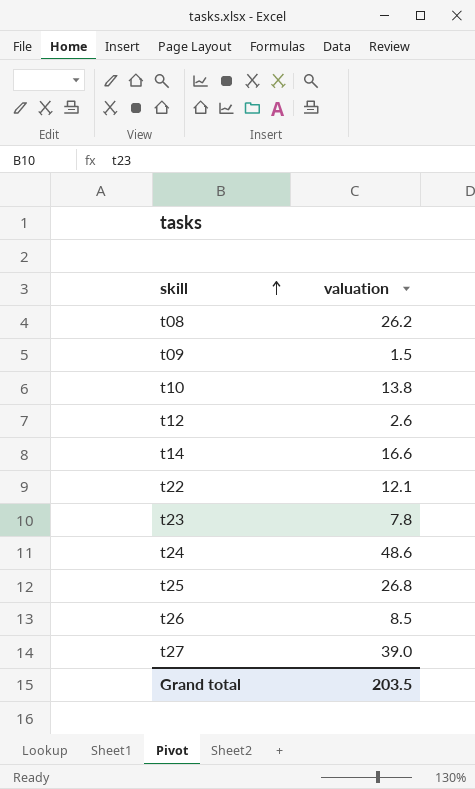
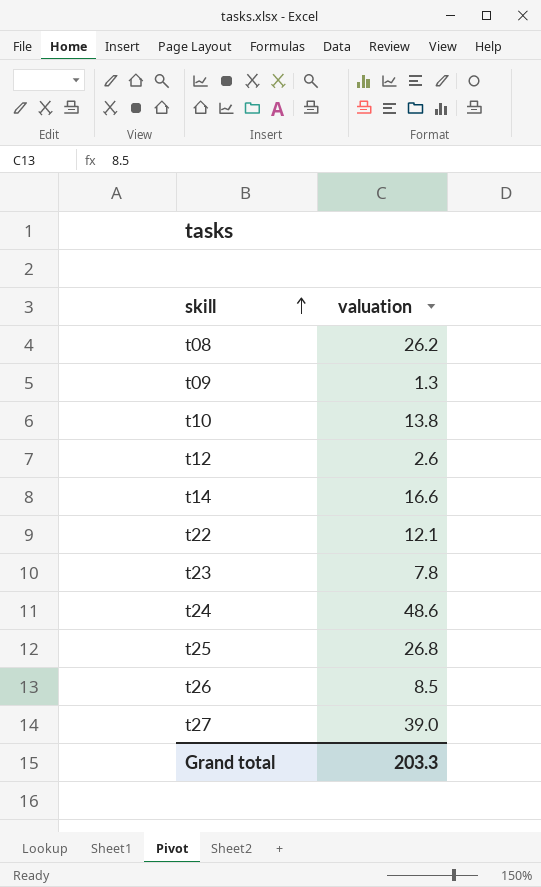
t09 | valuation: 1.5 -> 1.3
Grand total | valuation: 203.5 -> 203.3

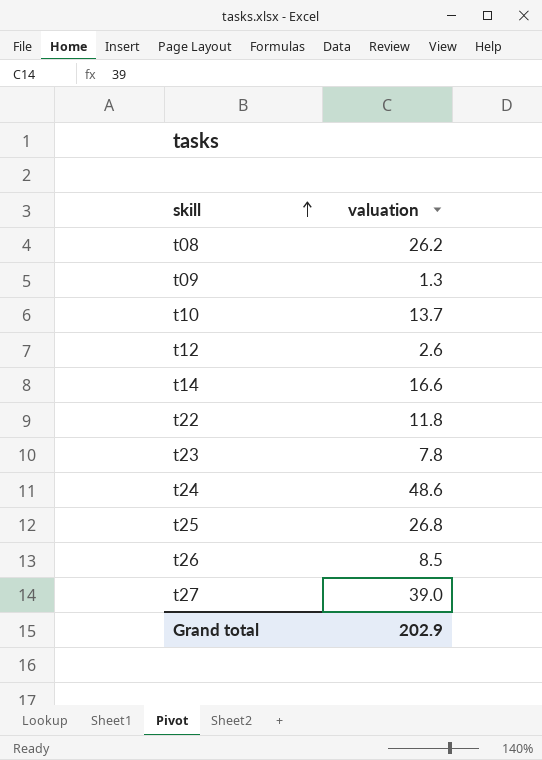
t10 | valuation: 13.8 -> 13.7
t22 | valuation: 12.1 -> 11.8
Grand total | valuation: 203.3 -> 202.9

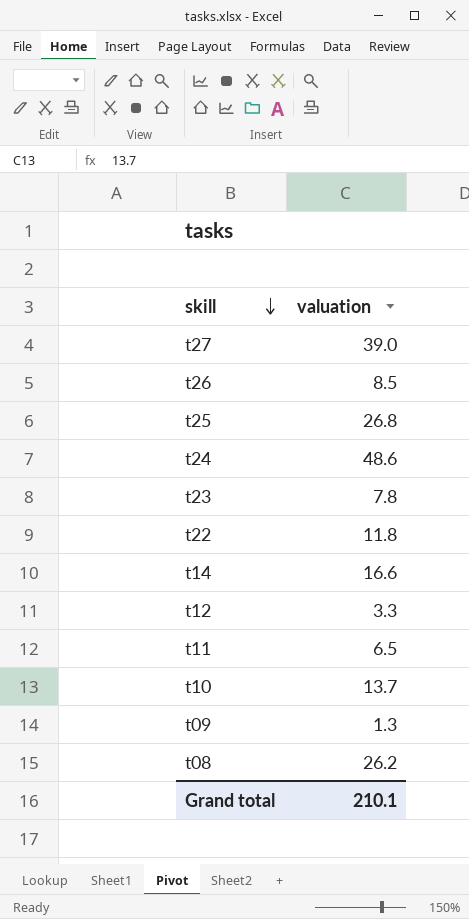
row order: skill ascending -> skill descending
t12 | valuation: 2.6 -> 3.3
row t11: none -> 6.5
Grand total | valuation: 202.9 -> 210.1

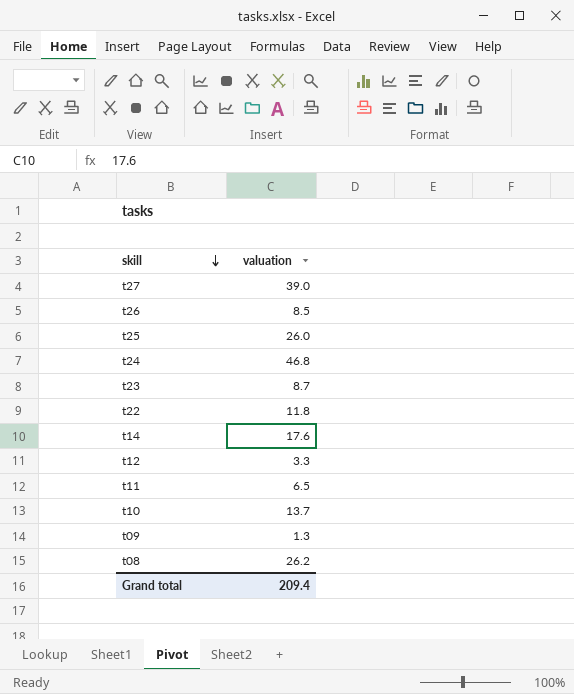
t25 | valuation: 26.8 -> 26.0
t24 | valuation: 48.6 -> 46.8
t23 | valuation: 7.8 -> 8.7
t14 | valuation: 16.6 -> 17.6
Grand total | valuation: 210.1 -> 209.4

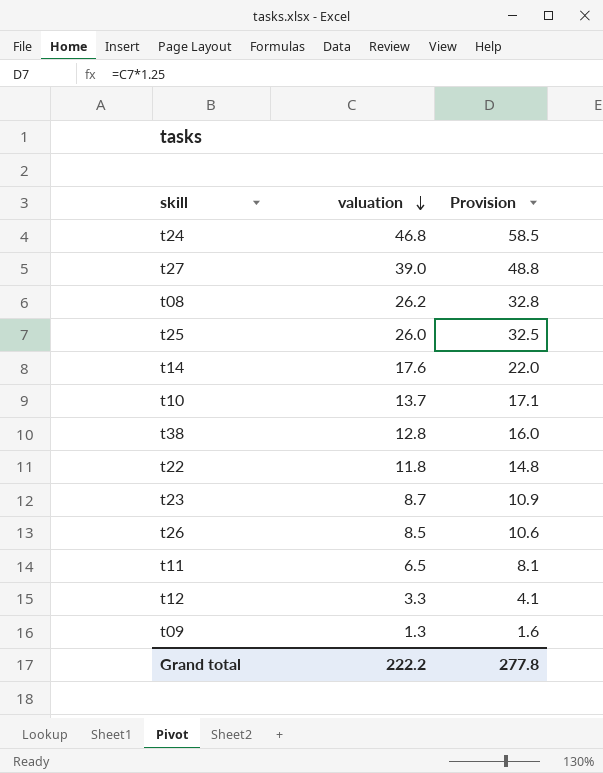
row order: skill descending -> valuation descending
column Provision | formula: none -> [valuation] * 1.25
row t38: none -> 12.8 | 16.0
Grand total | valuation: 209.4 -> 222.2

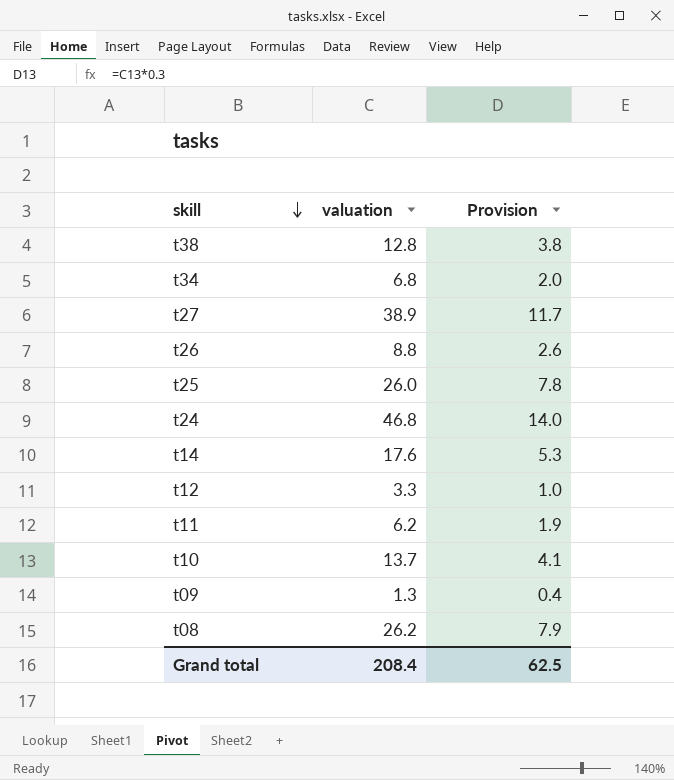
row order: valuation descending -> skill descending
column Provision | formula: [valuation] * 1.25 -> [valuation] * 0.3
row t22: 11.8 | 14.8 -> none
row t23: 8.7 | 10.9 -> none
row t34: none -> 6.8 | 2.0
t27 | valuation: 39.0 -> 38.9
t26 | valuation: 8.5 -> 8.8
t11 | valuation: 6.5 -> 6.2
Grand total | valuation: 222.2 -> 208.4
Grand total | Provision: 277.8 -> 62.5

